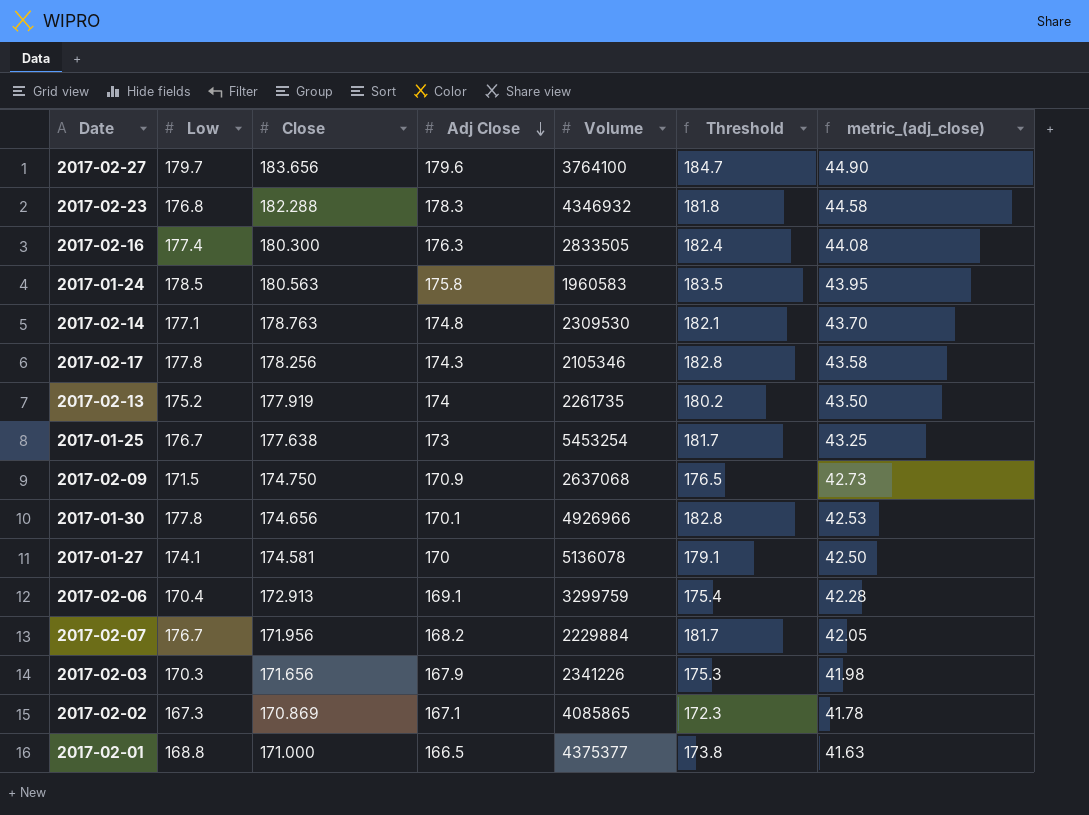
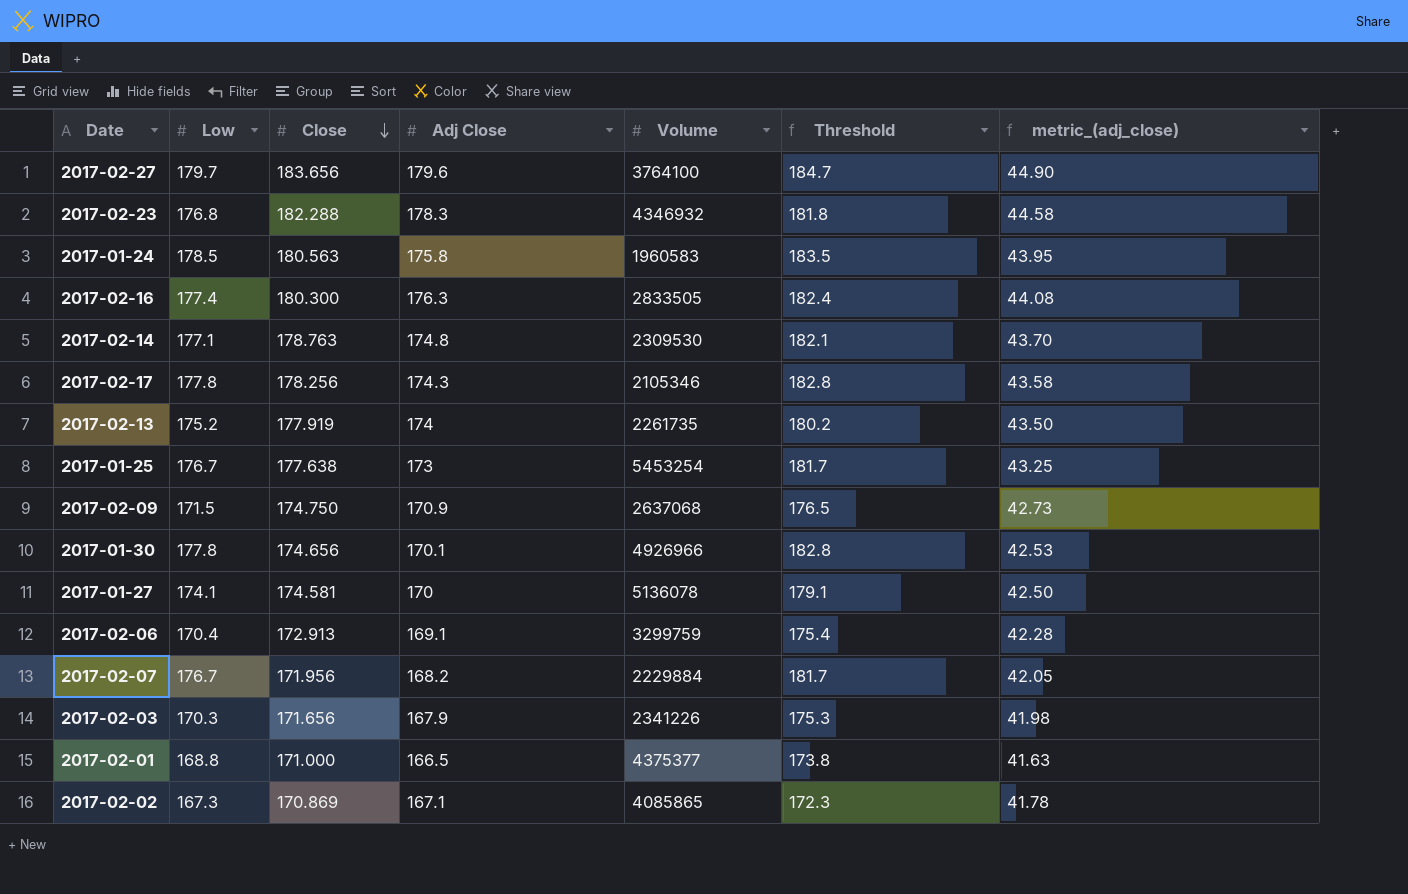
row order: Adj Close descending -> Close descending

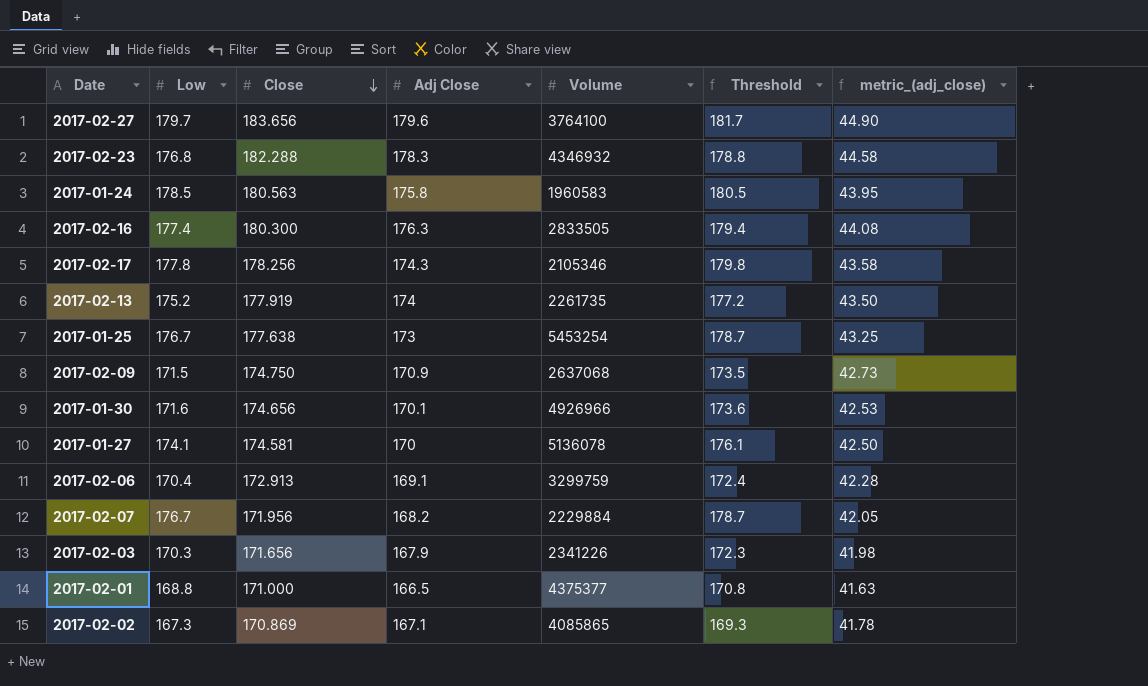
column Threshold | formula: [Low] + 5 -> [Low] + 2
row 2017-02-14: 177.1 | 178.763 | 174.8 | 2309530 | 182.1 | 43.70 -> none
2017-01-30 | Low: 177.8 -> 171.6

